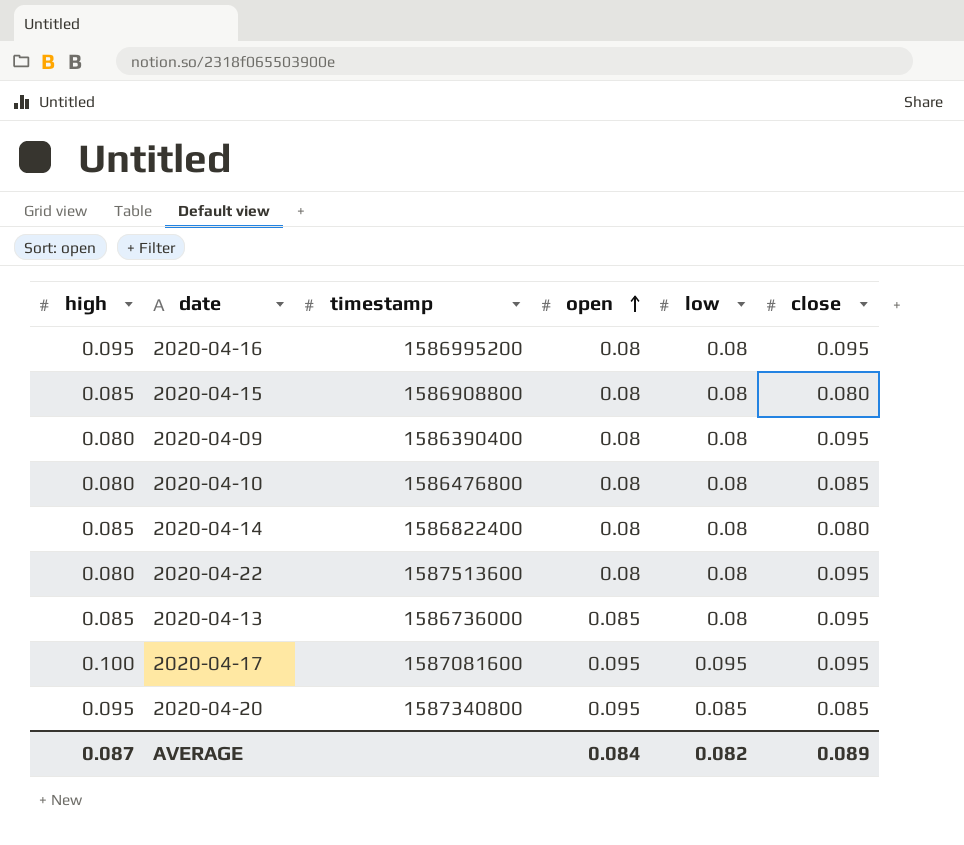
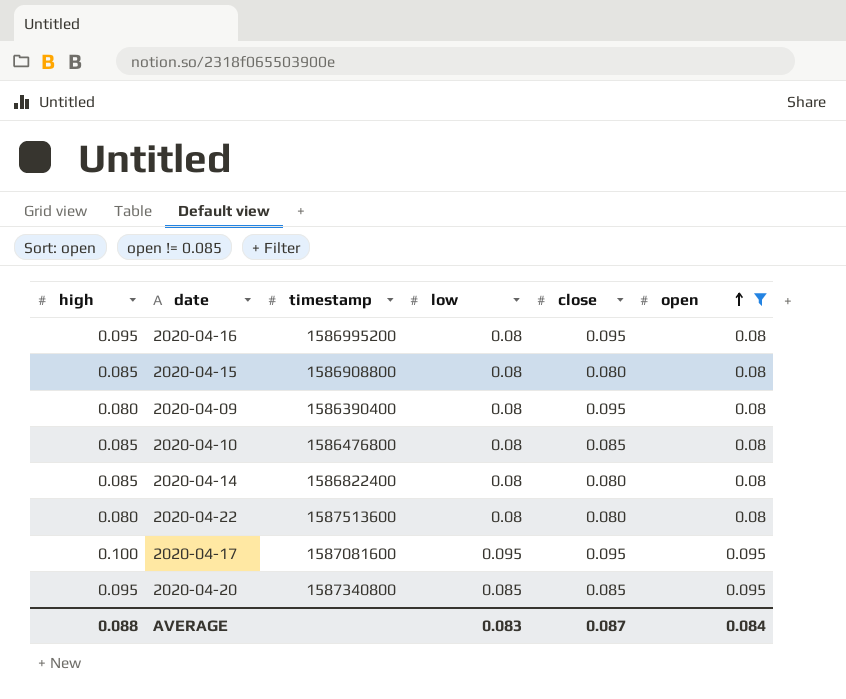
filter: none -> open != 0.085
column open | position: 4 -> 6
2020-04-10 | high: 0.080 -> 0.085
2020-04-22 | close: 0.095 -> 0.080
AVERAGE | high: 0.087 -> 0.088
AVERAGE | low: 0.082 -> 0.083
AVERAGE | close: 0.089 -> 0.087

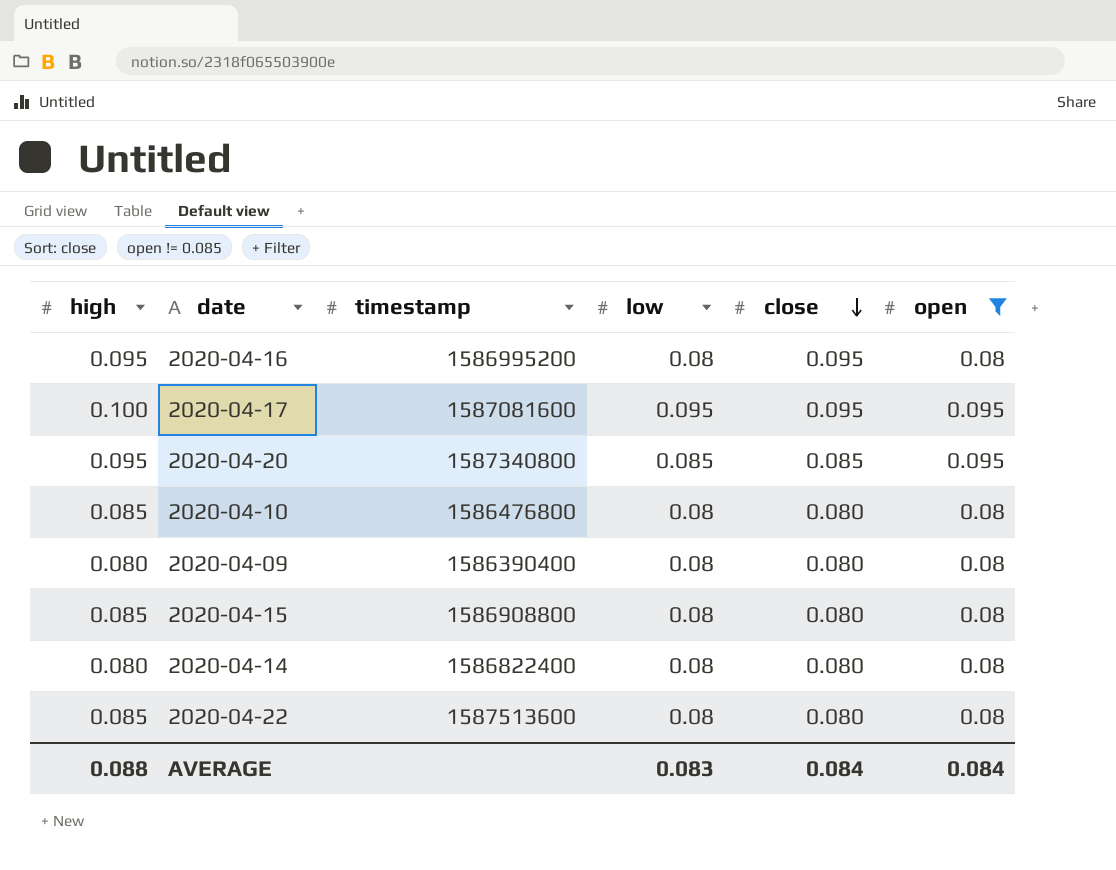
row order: open ascending -> close descending
2020-04-10 | close: 0.085 -> 0.080
2020-04-09 | close: 0.095 -> 0.080
2020-04-14 | high: 0.085 -> 0.080
2020-04-22 | high: 0.080 -> 0.085
AVERAGE | close: 0.087 -> 0.084

